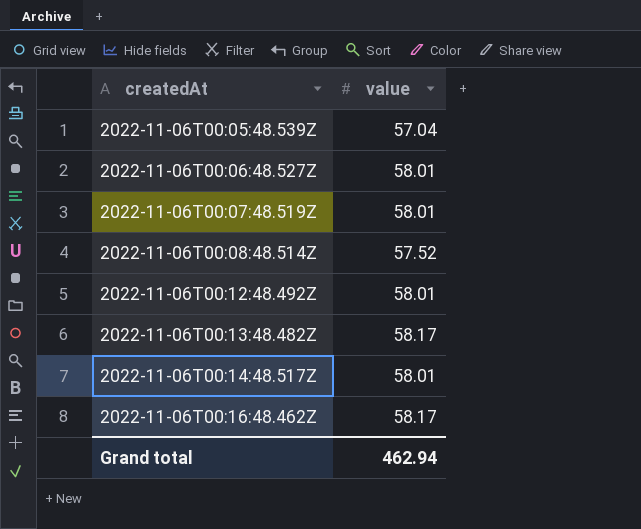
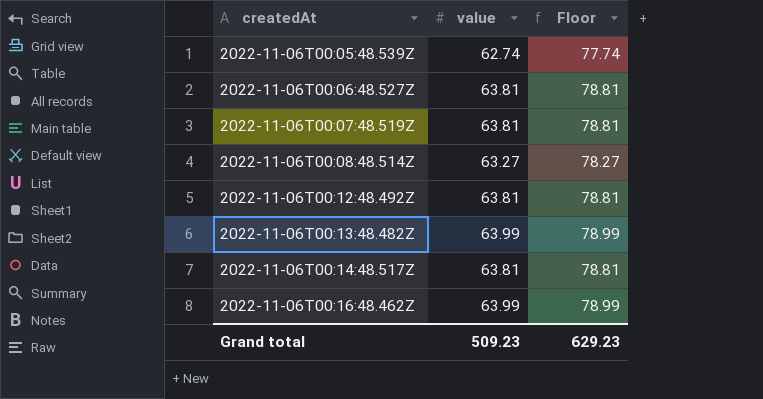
column Floor | formula: none -> [value] + 15
2022-11-06T00:05:48.539Z | value: 57.04 -> 62.74
2022-11-06T00:06:48.527Z | value: 58.01 -> 63.81
2022-11-06T00:07:48.519Z | value: 58.01 -> 63.81
2022-11-06T00:08:48.514Z | value: 57.52 -> 63.27
2022-11-06T00:12:48.492Z | value: 58.01 -> 63.81
2022-11-06T00:13:48.482Z | value: 58.17 -> 63.99
2022-11-06T00:14:48.517Z | value: 58.01 -> 63.81
2022-11-06T00:16:48.462Z | value: 58.17 -> 63.99
Grand total | value: 462.94 -> 509.23

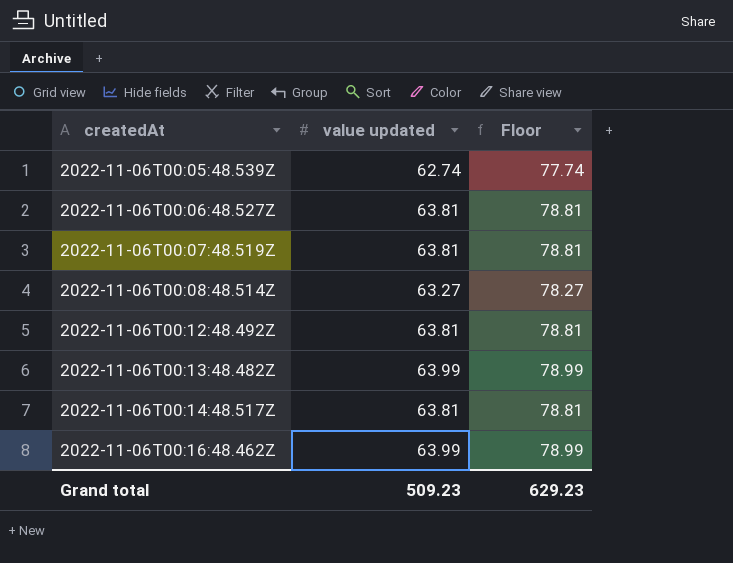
column name: value -> value updated

